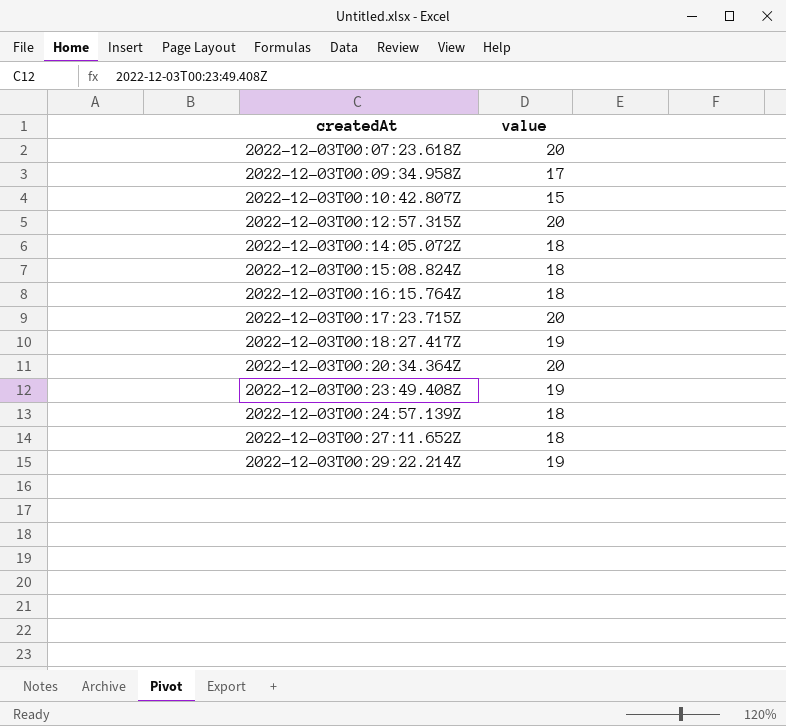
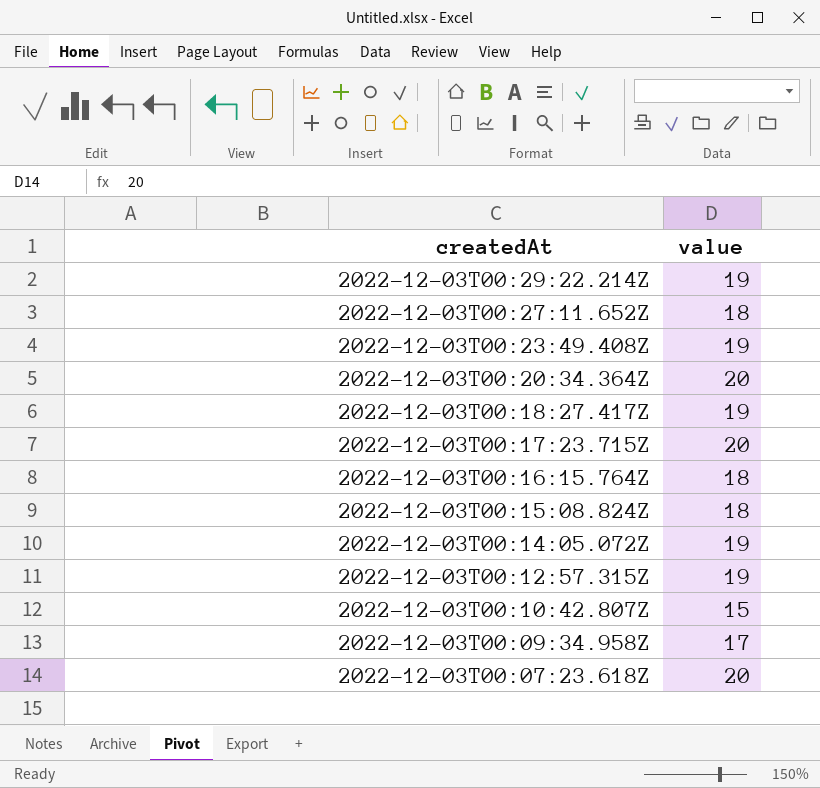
row order: createdAt ascending -> createdAt descending
row 2022-12-03T00:24:57.139Z: 18 -> none
2022-12-03T00:14:05.072Z | value: 18 -> 19
2022-12-03T00:12:57.315Z | value: 20 -> 19

